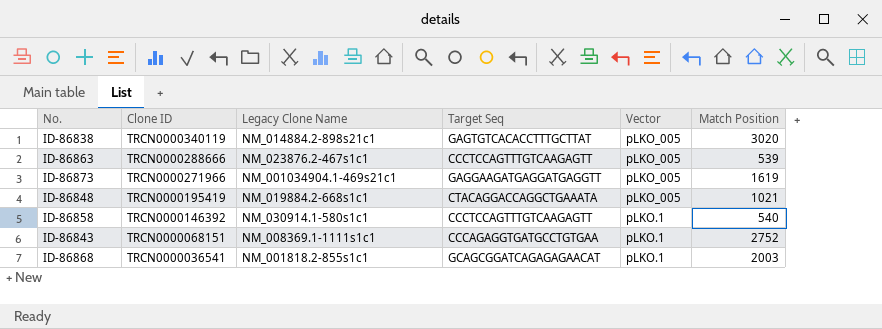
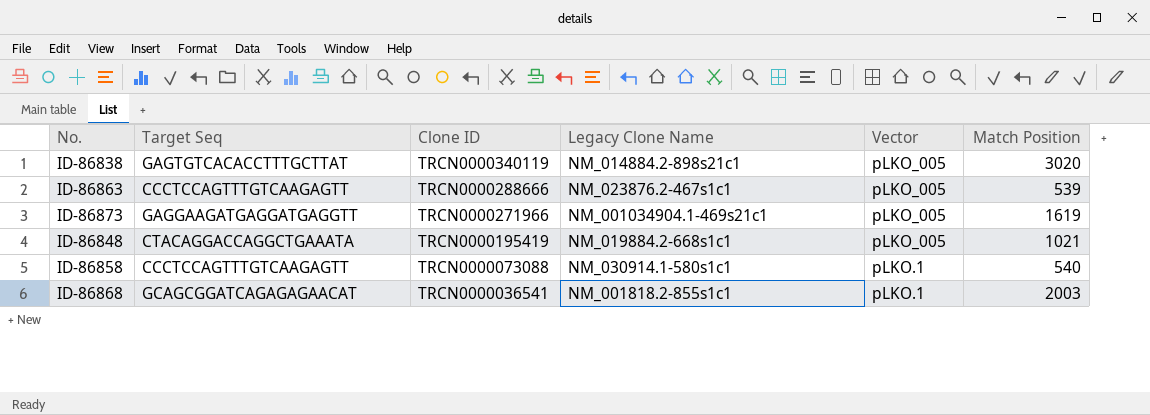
column Target Seq | position: 4 -> 2
row ID-86843: TRCN0000068151 | NM_008369.1-1111s1c1 | CCCAGAGGTGATGCCTGTGAA | pLKO.1 | 2752 -> none
ID-86858 | Clone ID: TRCN0000146392 -> TRCN0000073088

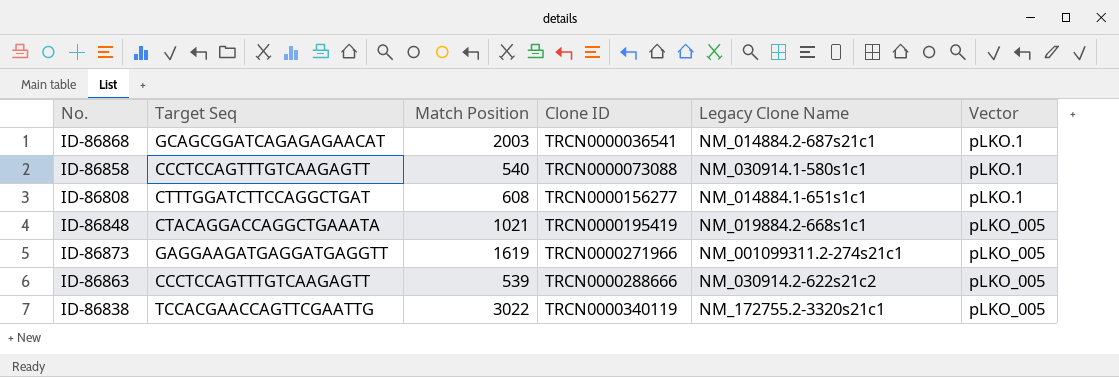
row order: Clone ID descending -> Clone ID ascending
column Match Position | position: 6 -> 3
ID-86868 | Legacy Clone Name: NM_001818.2-855s1c1 -> NM_014884.2-687s21c1
row ID-86808: none -> CTTTGGATCTTCCAGGCTGAT | 608 | TRCN0000156277 | NM_014884.1-651s1c1 | pLKO.1
ID-86873 | Legacy Clone Name: NM_001034904.1-469s21c1 -> NM_001099311.2-274s21c1
ID-86863 | Legacy Clone Name: NM_023876.2-467s1c1 -> NM_030914.2-622s21c2
ID-86838 | Target Seq: GAGTGTCACACCTTTGCTTAT -> TCCACGAACCAGTTCGAATTG
ID-86838 | Match Position: 3020 -> 3022
ID-86838 | Legacy Clone Name: NM_014884.2-898s21c1 -> NM_172755.2-3320s21c1

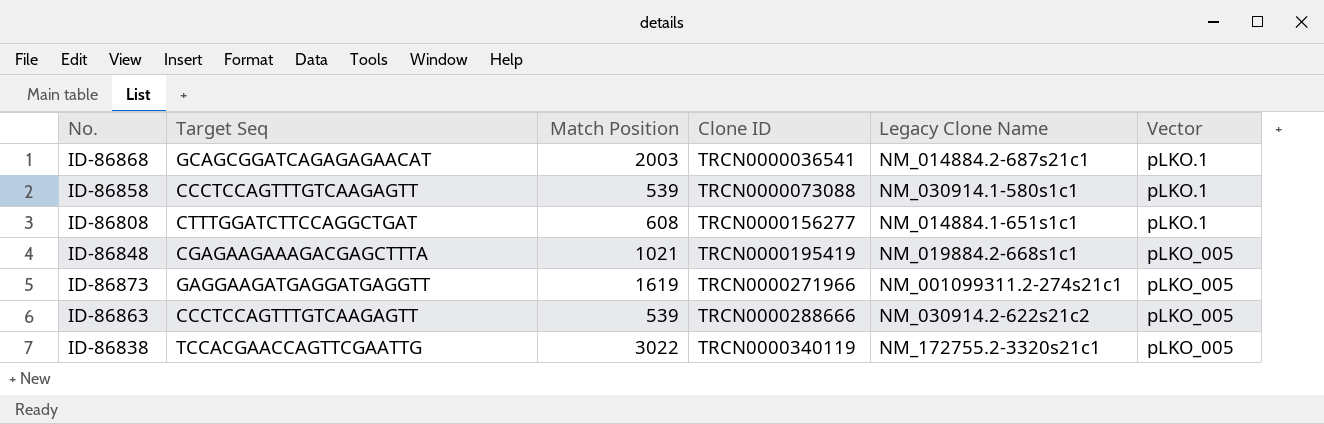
ID-86858 | Match Position: 540 -> 539
ID-86848 | Target Seq: CTACAGGACCAGGCTGAAATA -> CGAGAAGAAAGACGAGCTTTA

